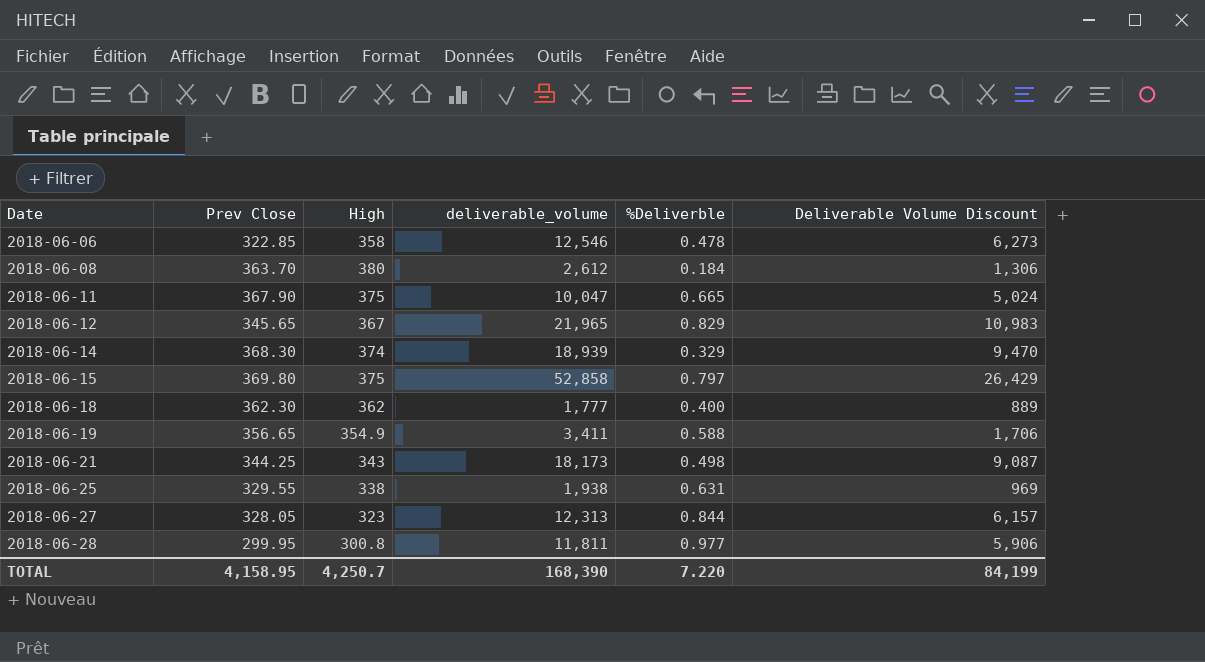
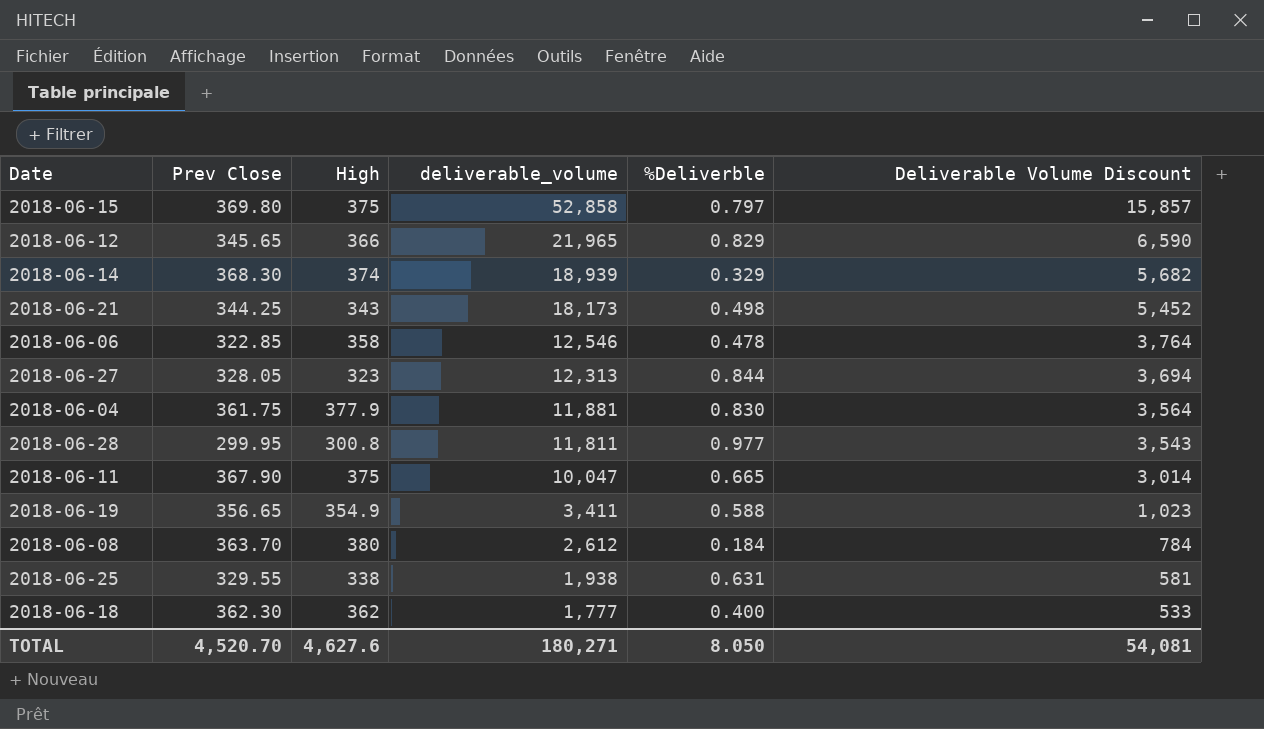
row order: Date ascending -> deliverable_volume descending
column Deliverable Volume Discount | formula: [deliverable_volume] * 0.5 -> [deliverable_volume] * 0.3
2018-06-12 | High: 367 -> 366
row 2018-06-04: none -> 361.75 | 377.9 | 11,881 | 0.830 | 3,564
TOTAL | Prev Close: 4,158.95 -> 4,520.70
TOTAL | High: 4,250.7 -> 4,627.6
TOTAL | deliverable_volume: 168,390 -> 180,271
TOTAL | %Deliverble: 7.220 -> 8.050
TOTAL | Deliverable Volume Discount: 84,199 -> 54,081

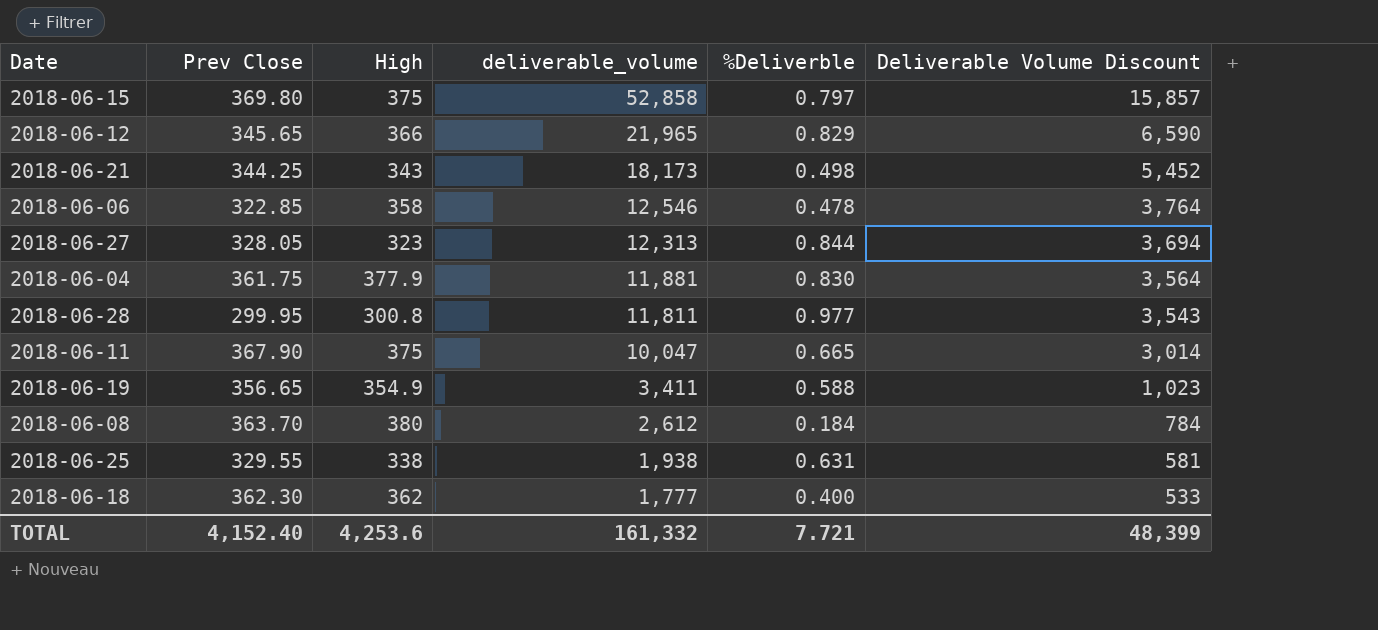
row 2018-06-14: 368.30 | 374 | 18,939 | 0.329 | 5,682 -> none
TOTAL | Prev Close: 4,520.70 -> 4,152.40
TOTAL | High: 4,627.6 -> 4,253.6
TOTAL | deliverable_volume: 180,271 -> 161,332
TOTAL | %Deliverble: 8.050 -> 7.721
TOTAL | Deliverable Volume Discount: 54,081 -> 48,399

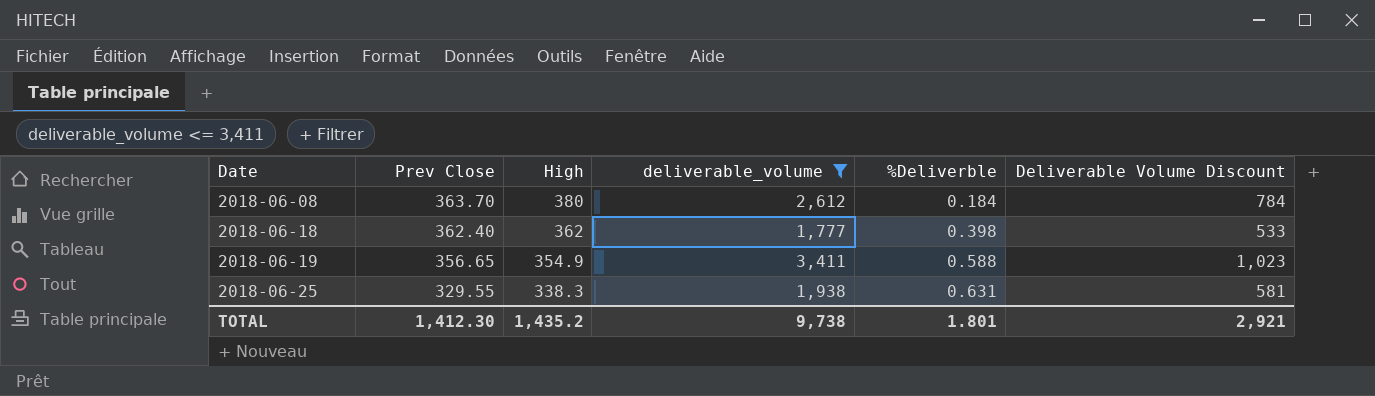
filter: none -> deliverable_volume <= 3,411
row order: deliverable_volume descending -> Date ascending
2018-06-18 | Prev Close: 362.30 -> 362.40
2018-06-18 | %Deliverble: 0.400 -> 0.398
2018-06-25 | High: 338 -> 338.3
TOTAL | Prev Close: 4,152.40 -> 1,412.30
TOTAL | High: 4,253.6 -> 1,435.2
TOTAL | deliverable_volume: 161,332 -> 9,738
TOTAL | %Deliverble: 7.721 -> 1.801
TOTAL | Deliverable Volume Discount: 48,399 -> 2,921

